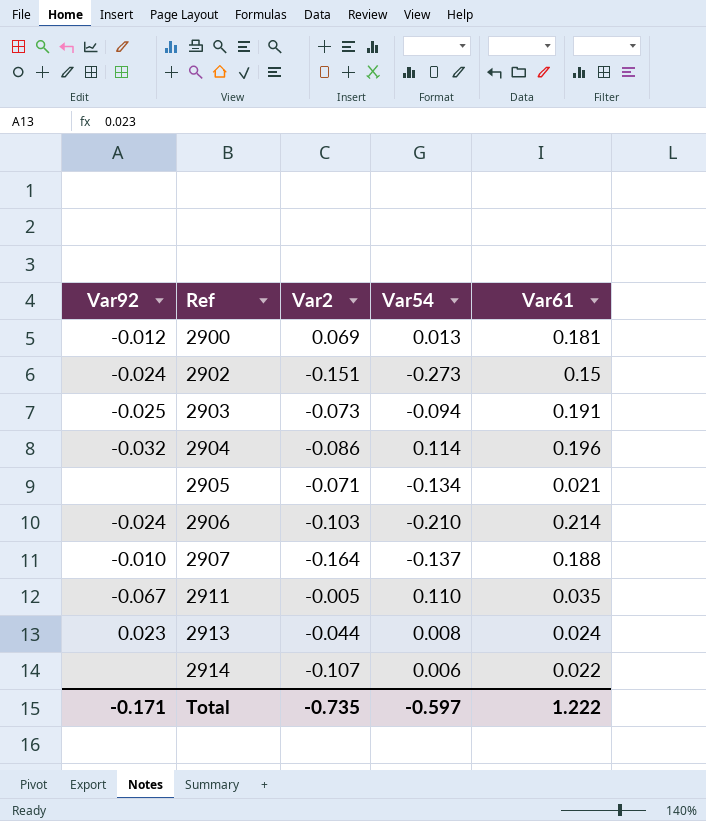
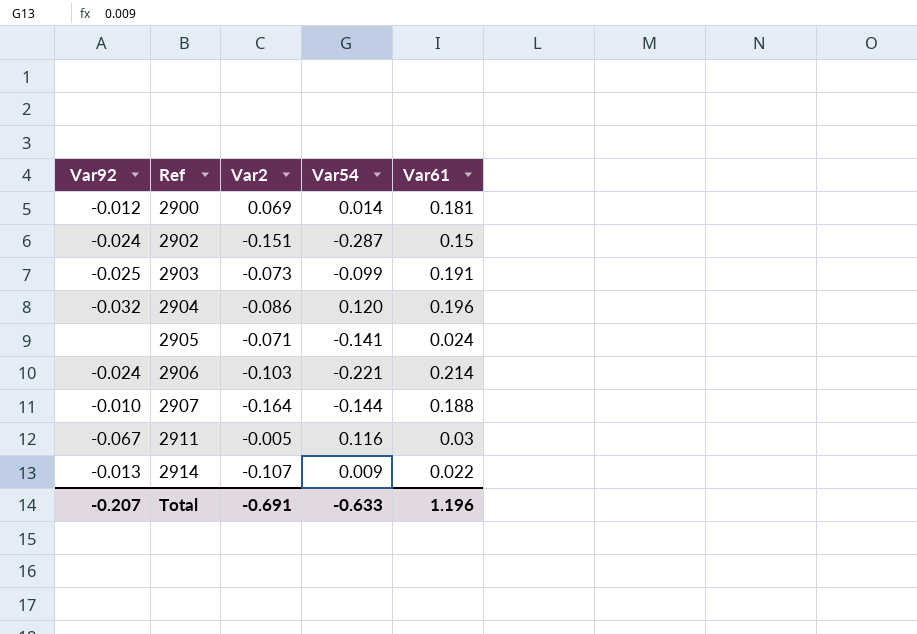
row 2913: 0.023 | -0.044 | 0.008 | 0.024 -> none
2900 | Var54: 0.013 -> 0.014
2902 | Var54: -0.273 -> -0.287
2903 | Var54: -0.094 -> -0.099
2904 | Var54: 0.114 -> 0.120
2905 | Var54: -0.134 -> -0.141
2905 | Var61: 0.021 -> 0.024
2906 | Var54: -0.210 -> -0.221
2907 | Var54: -0.137 -> -0.144
2911 | Var54: 0.110 -> 0.116
2911 | Var61: 0.035 -> 0.03
2914 | Var92: none -> -0.013
2914 | Var54: 0.006 -> 0.009
Total | Var92: -0.171 -> -0.207
Total | Var2: -0.735 -> -0.691
Total | Var54: -0.597 -> -0.633
Total | Var61: 1.222 -> 1.196

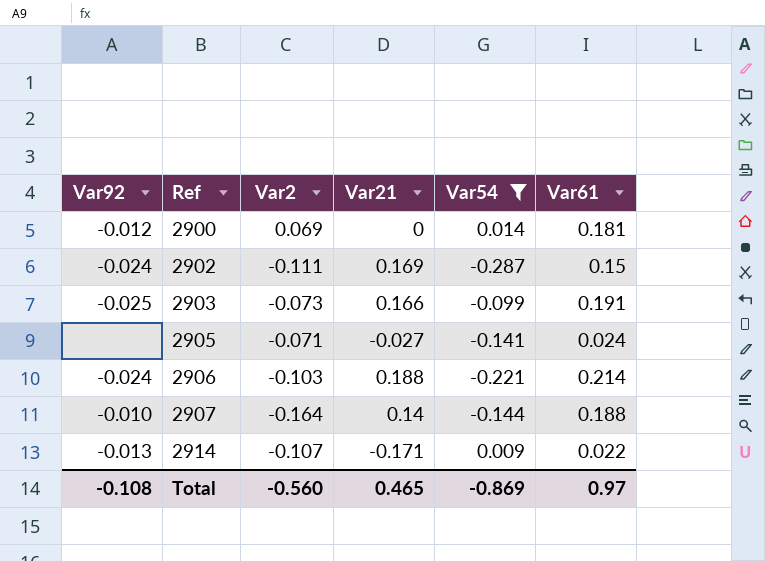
filter: none -> Var54 <= 0.014
column Var21 | position: none -> 4
2902 | Var2: -0.151 -> -0.111
Total | Var92: -0.207 -> -0.108
Total | Var2: -0.691 -> -0.560
Total | Var54: -0.633 -> -0.869
Total | Var61: 1.196 -> 0.97

